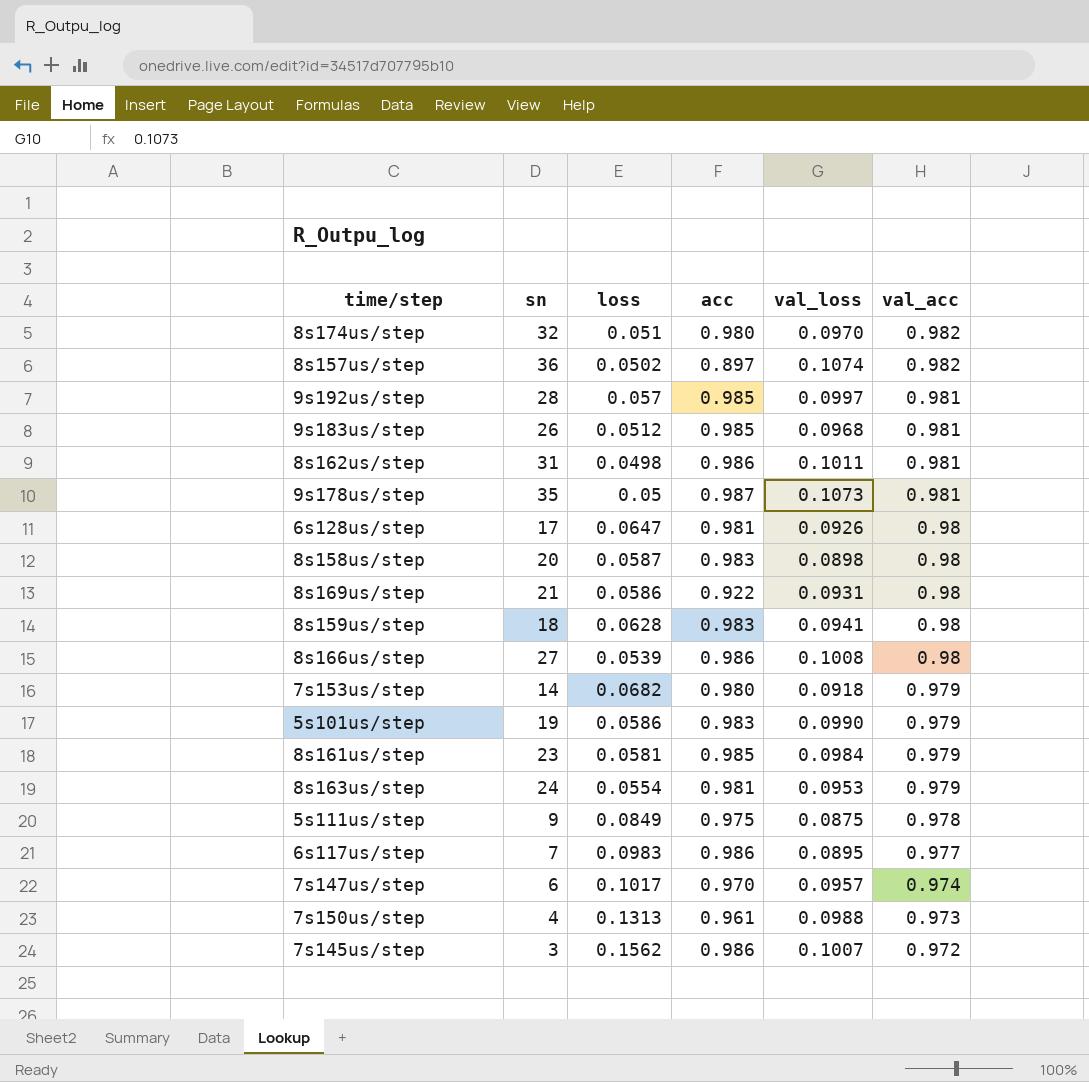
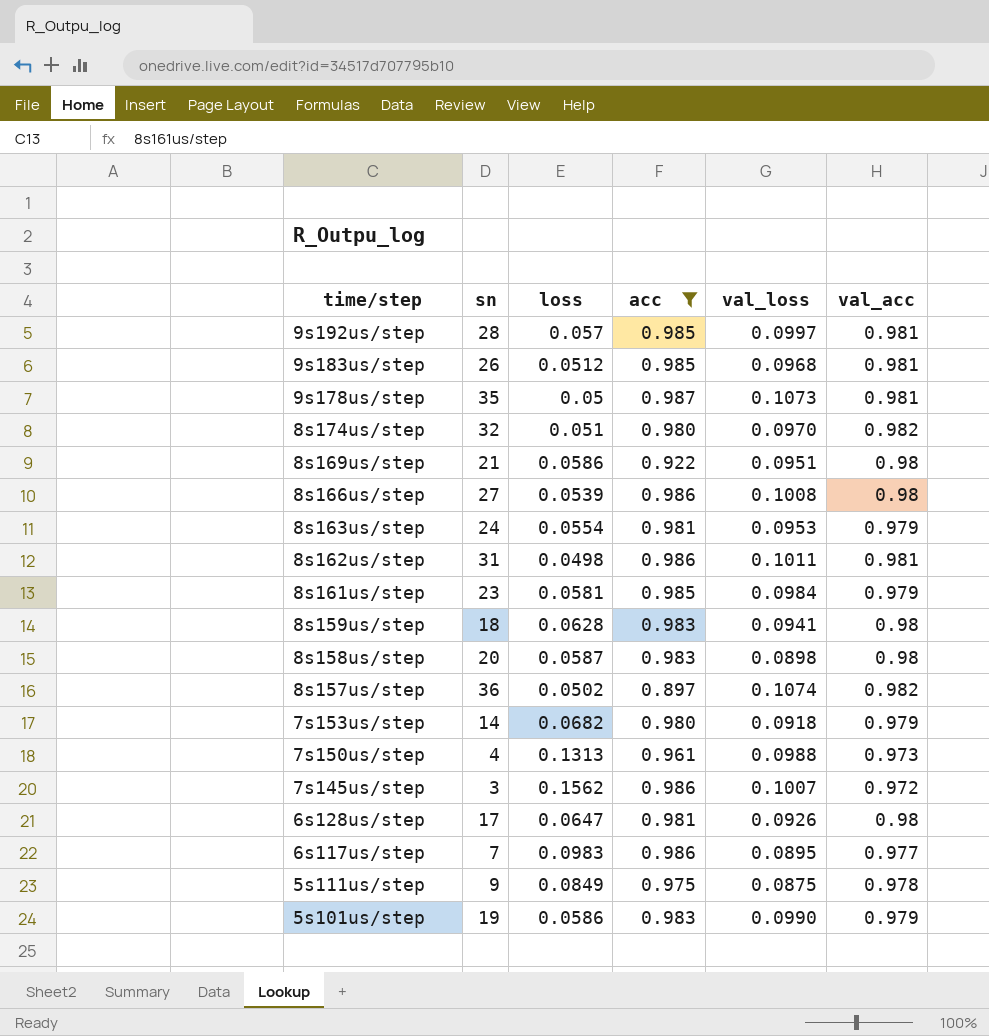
filter: none -> acc != 0.970
row order: val_acc descending -> time/step descending
8s169us/step | val_loss: 0.0931 -> 0.0951

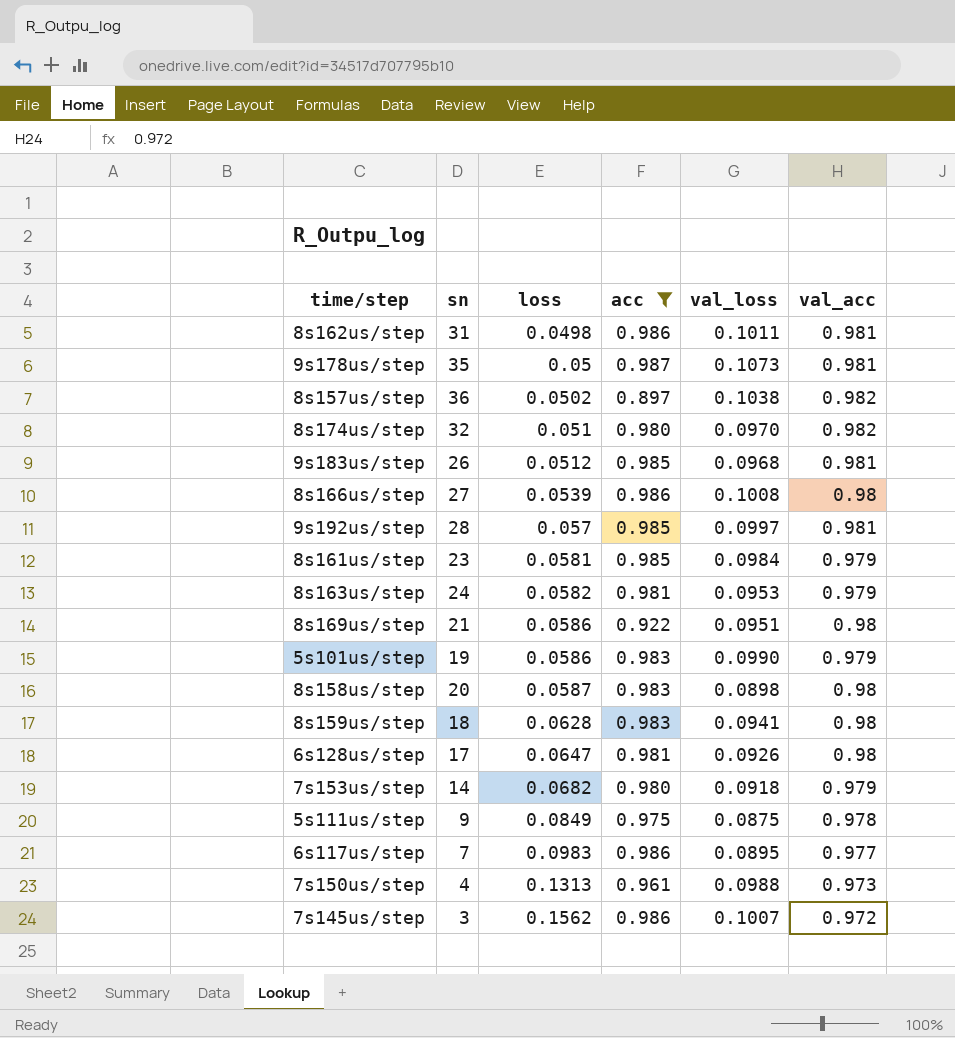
row order: time/step descending -> loss ascending
8s157us/step | val_loss: 0.1074 -> 0.1038
8s163us/step | loss: 0.0554 -> 0.0582

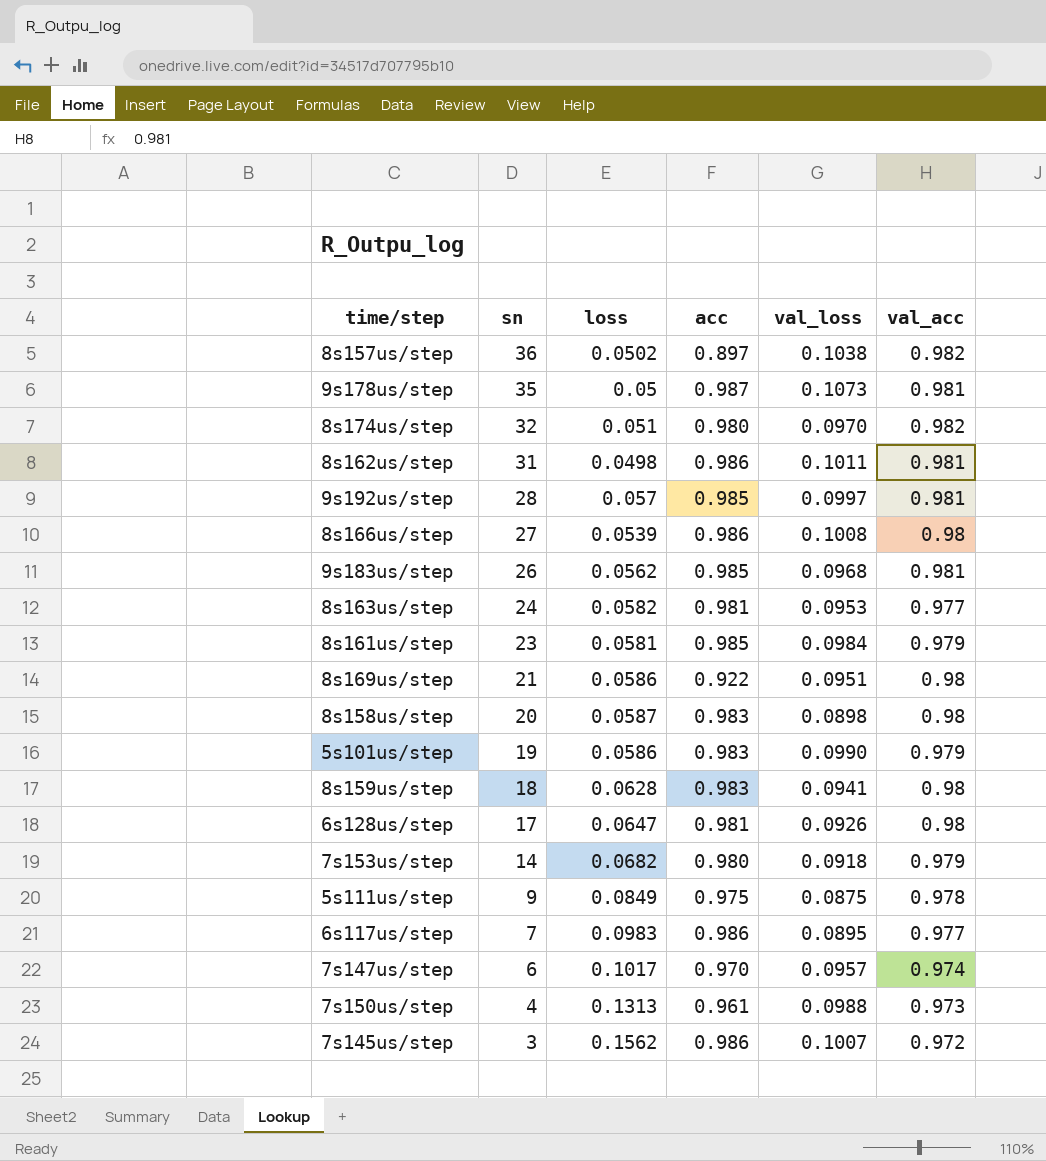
filter: acc != 0.970 -> none
row order: loss ascending -> sn descending
9s183us/step | loss: 0.0512 -> 0.0562
8s163us/step | val_acc: 0.979 -> 0.977

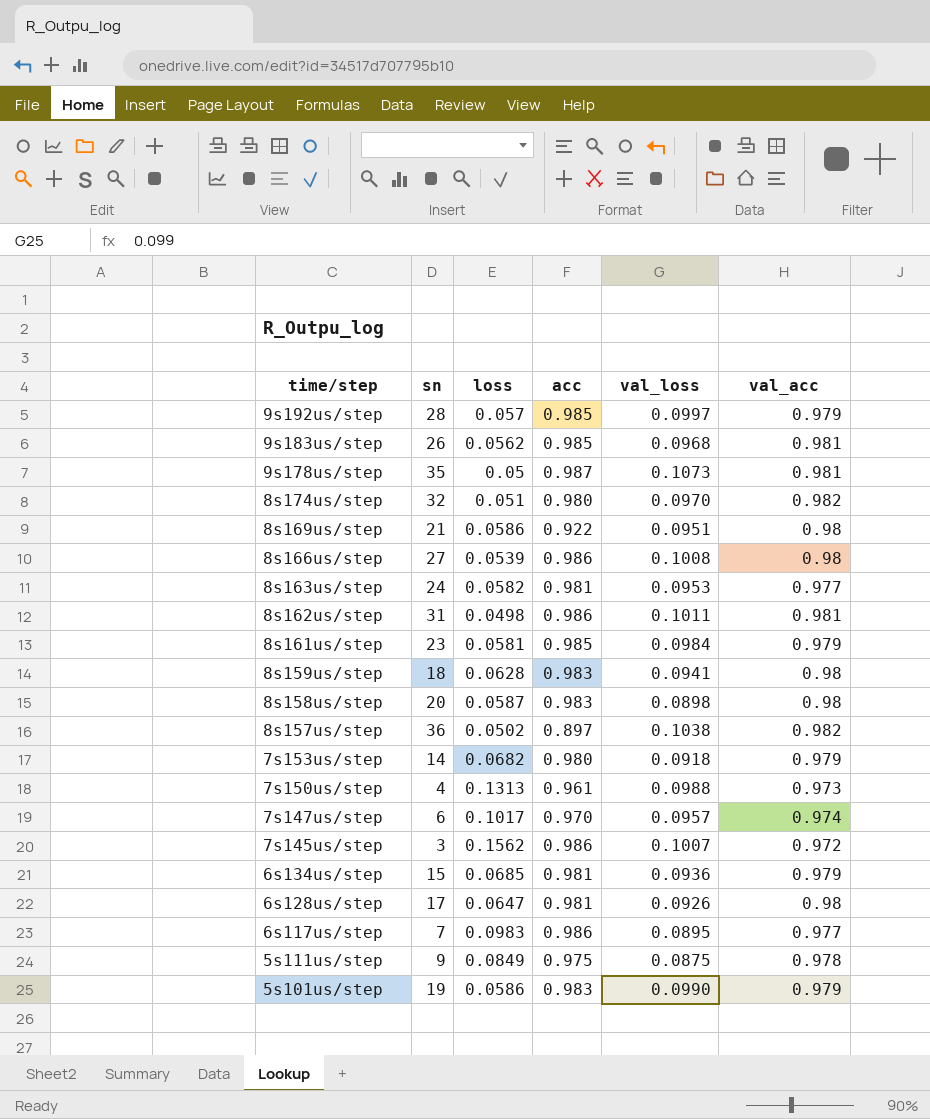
row order: sn descending -> time/step descending
9s192us/step | val_acc: 0.981 -> 0.979
row 6s134us/step: none -> 15 | 0.0685 | 0.981 | 0.0936 | 0.979

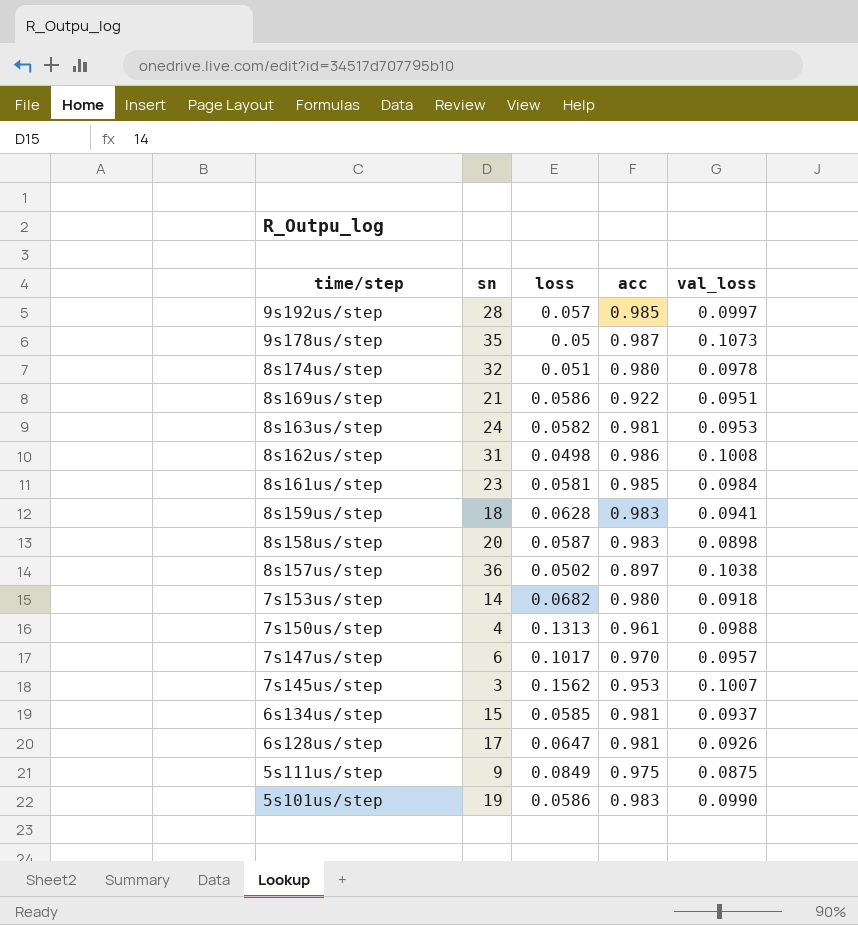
column val_acc | position: 6 -> none
row 9s183us/step: 26 | 0.0562 | 0.985 | 0.0968 | 0.981 -> none
row 8s166us/step: 27 | 0.0539 | 0.986 | 0.1008 | 0.98 -> none
row 6s117us/step: 7 | 0.0983 | 0.986 | 0.0895 | 0.977 -> none
8s174us/step | val_loss: 0.0970 -> 0.0978
8s162us/step | val_loss: 0.1011 -> 0.1008
7s145us/step | acc: 0.986 -> 0.953
6s134us/step | loss: 0.0685 -> 0.0585
6s134us/step | val_loss: 0.0936 -> 0.0937

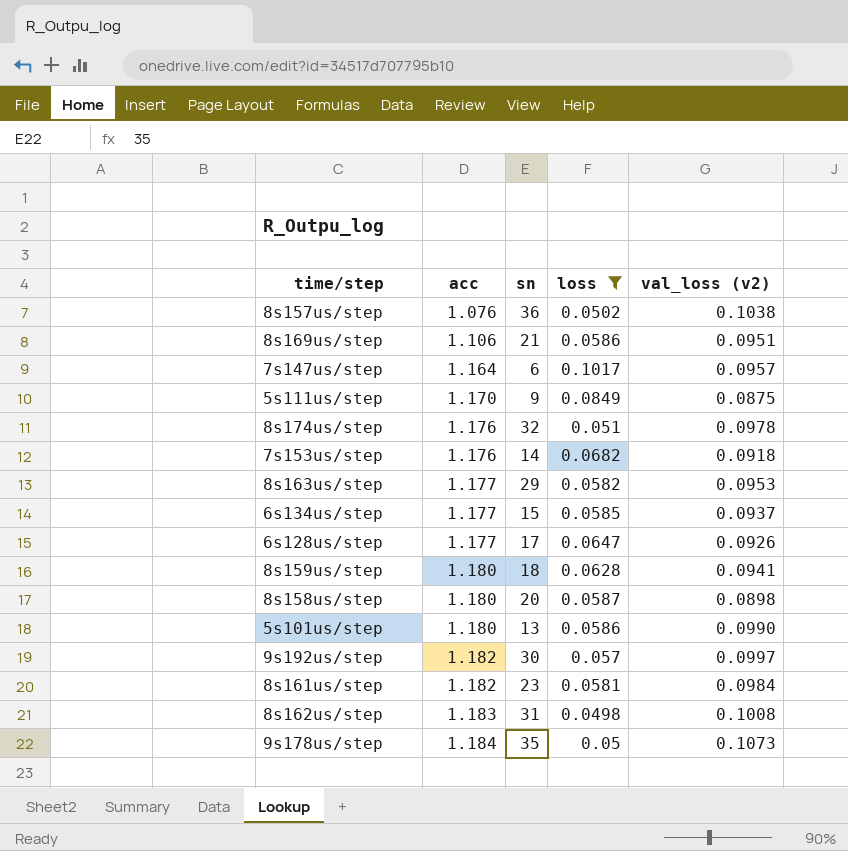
filter: none -> loss <= 0.1017
row order: time/step descending -> acc ascending
column acc | position: 4 -> 2
column name: val_loss -> val_loss (v2)
8s157us/step | acc: 0.897 -> 1.076
8s169us/step | acc: 0.922 -> 1.106
7s147us/step | acc: 0.970 -> 1.164
5s111us/step | acc: 0.975 -> 1.170
8s174us/step | acc: 0.980 -> 1.176
7s153us/step | acc: 0.980 -> 1.176
8s163us/step | acc: 0.981 -> 1.177
8s163us/step | sn: 24 -> 29
6s134us/step | acc: 0.981 -> 1.177
6s128us/step | acc: 0.981 -> 1.177
8s159us/step | acc: 0.983 -> 1.180
8s158us/step | acc: 0.983 -> 1.180
5s101us/step | acc: 0.983 -> 1.180
5s101us/step | sn: 19 -> 13
9s192us/step | acc: 0.985 -> 1.182
9s192us/step | sn: 28 -> 30
8s161us/step | acc: 0.985 -> 1.182
8s162us/step | acc: 0.986 -> 1.183
9s178us/step | acc: 0.987 -> 1.184

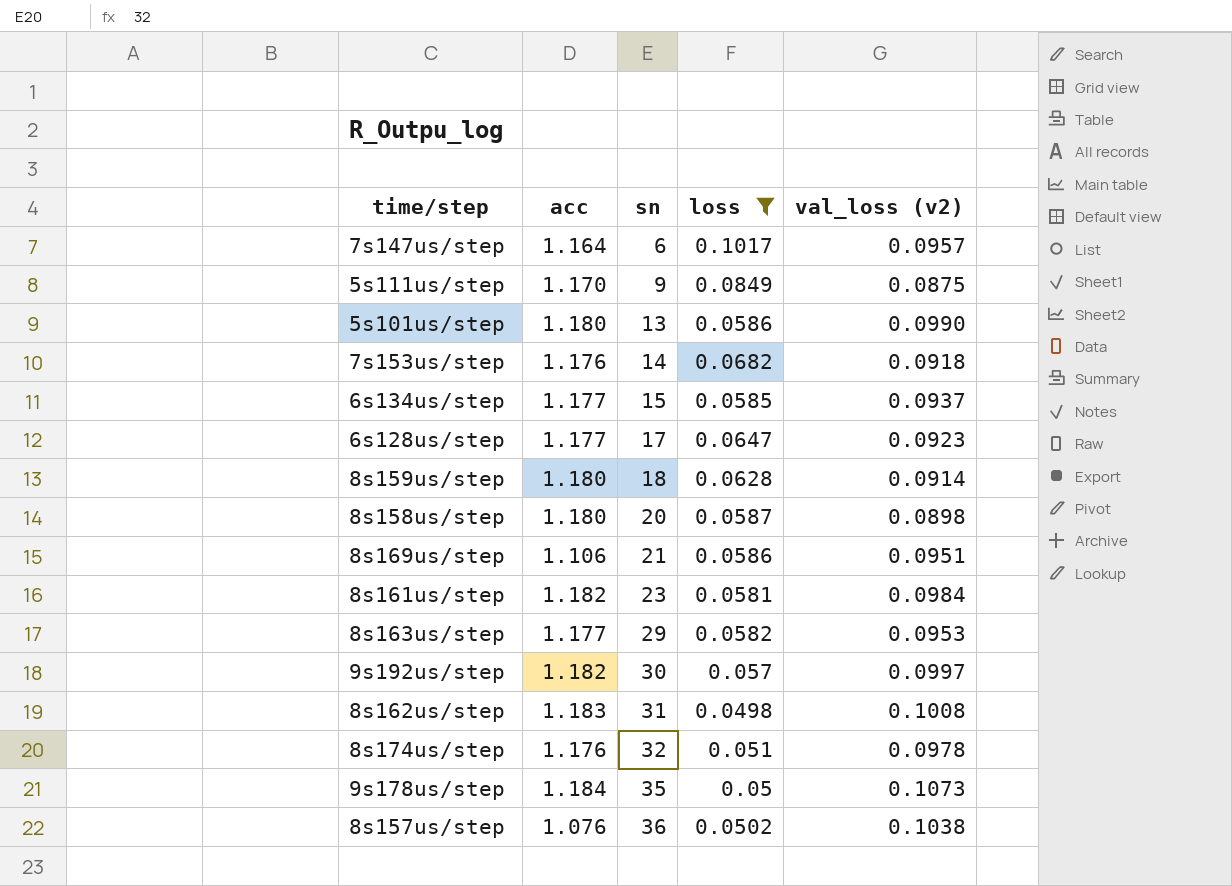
row order: acc ascending -> sn ascending
6s128us/step | val_loss (v2): 0.0926 -> 0.0923
8s159us/step | val_loss (v2): 0.0941 -> 0.0914

